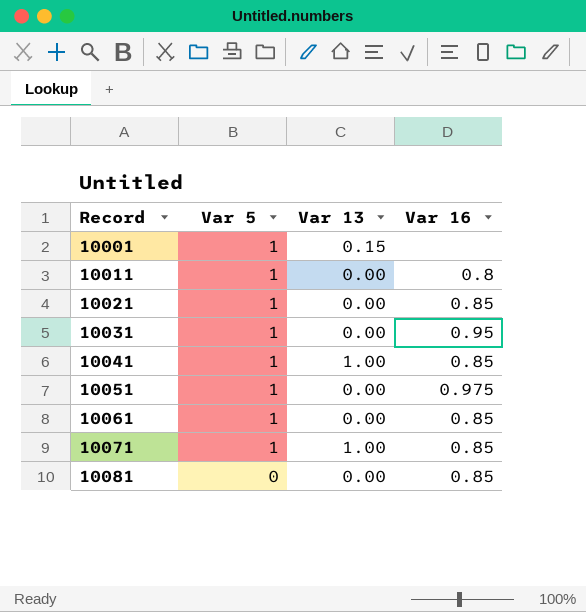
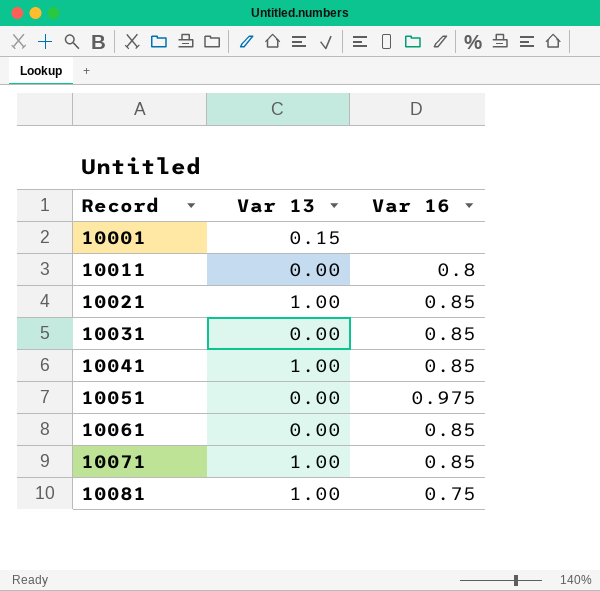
column Var 5 | position: 2 -> none
10021 | Var 13: 0.00 -> 1.00
10031 | Var 16: 0.95 -> 0.85
10081 | Var 13: 0.00 -> 1.00
10081 | Var 16: 0.85 -> 0.75

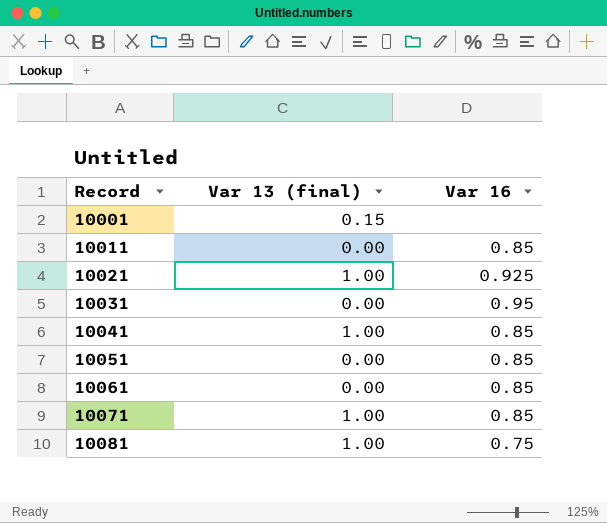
column name: Var 13 -> Var 13 (final)
10011 | Var 16: 0.8 -> 0.85
10021 | Var 16: 0.85 -> 0.925
10031 | Var 16: 0.85 -> 0.95
10051 | Var 16: 0.975 -> 0.85

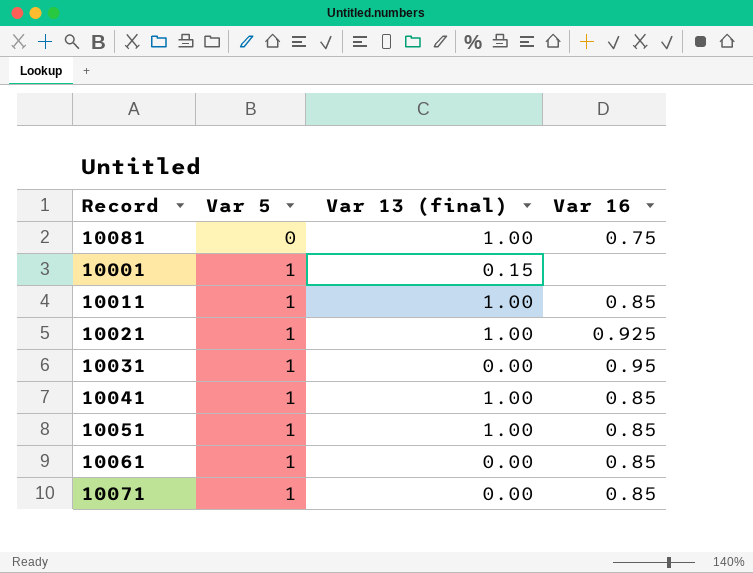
row order: Record ascending -> Var 5 ascending
column Var 5 | position: none -> 2
10011 | Var 13 (final): 0.00 -> 1.00
10051 | Var 13 (final): 0.00 -> 1.00
10071 | Var 13 (final): 1.00 -> 0.00

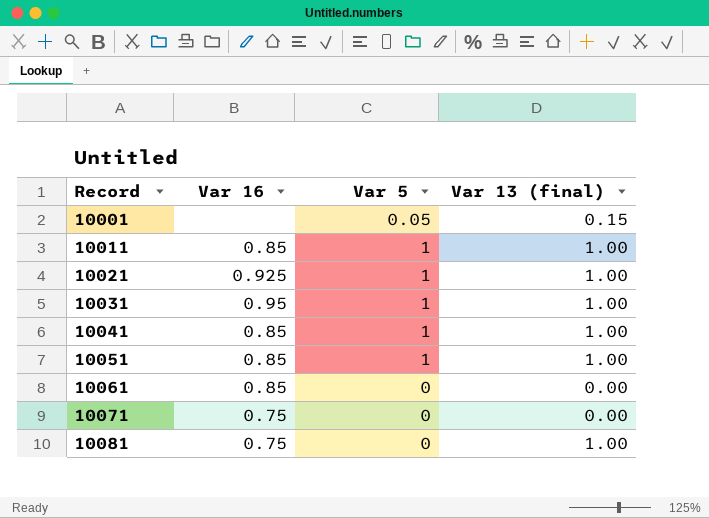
row order: Var 5 ascending -> Record ascending
column Var 16 | position: 4 -> 2
10001 | Var 5: 1 -> 0.05
10031 | Var 13 (final): 0.00 -> 1.00
10061 | Var 5: 1 -> 0
10071 | Var 16: 0.85 -> 0.75
10071 | Var 5: 1 -> 0

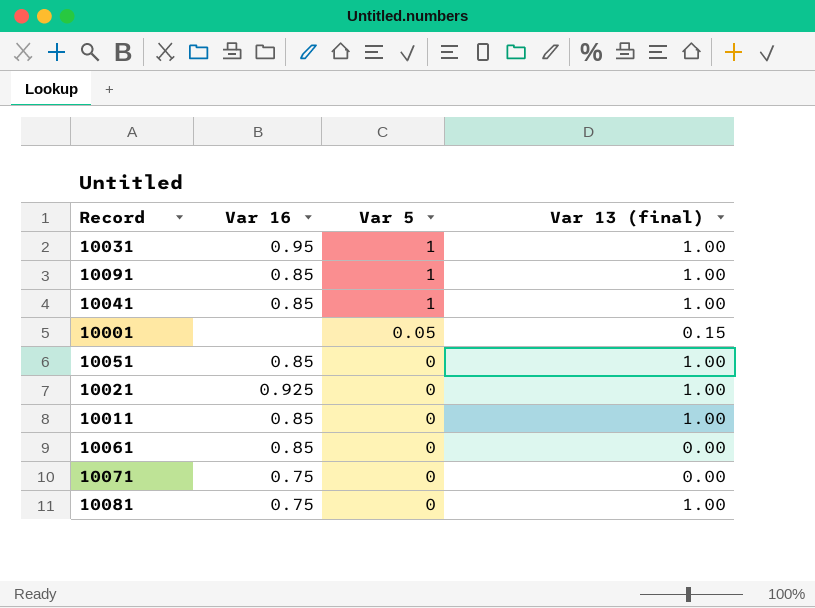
row order: Record ascending -> Var 5 descending
row 10091: none -> 0.85 | 1 | 1.00
10051 | Var 5: 1 -> 0
10021 | Var 5: 1 -> 0
10011 | Var 5: 1 -> 0

